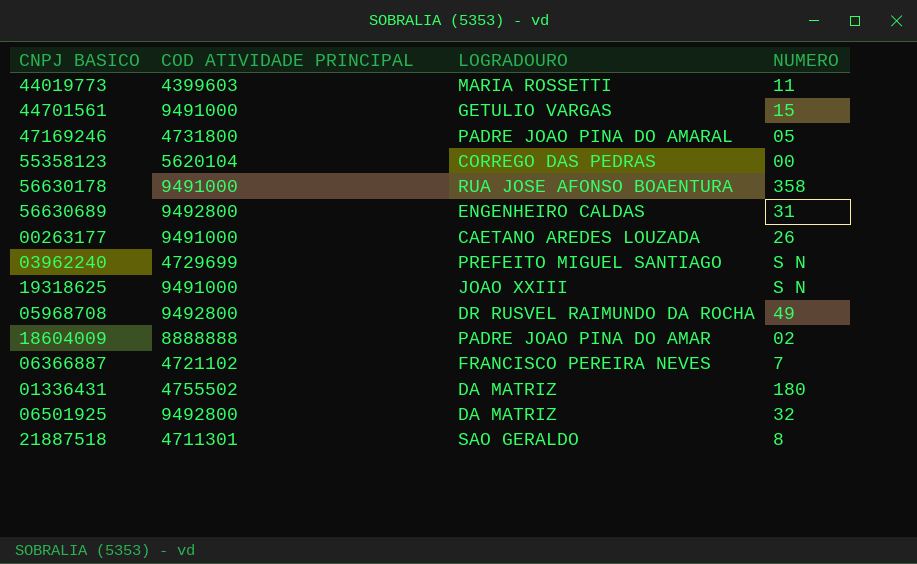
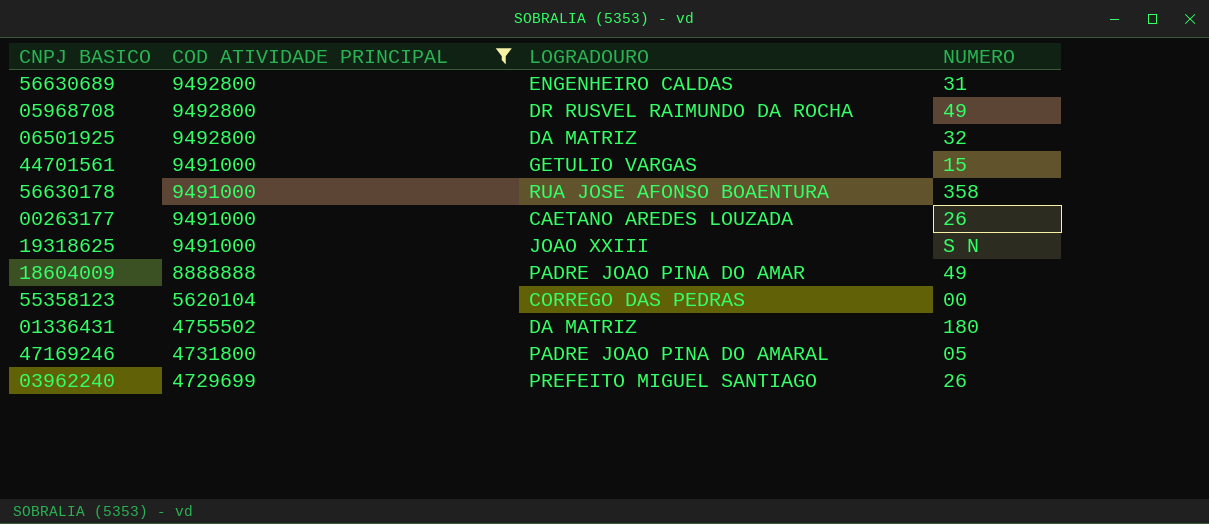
filter: none -> COD ATIVIDADE PRINCIPAL >= 4729699
row order: none -> COD ATIVIDADE PRINCIPAL descending
18604009 | NUMERO: 02 -> 49
03962240 | NUMERO: S N -> 26

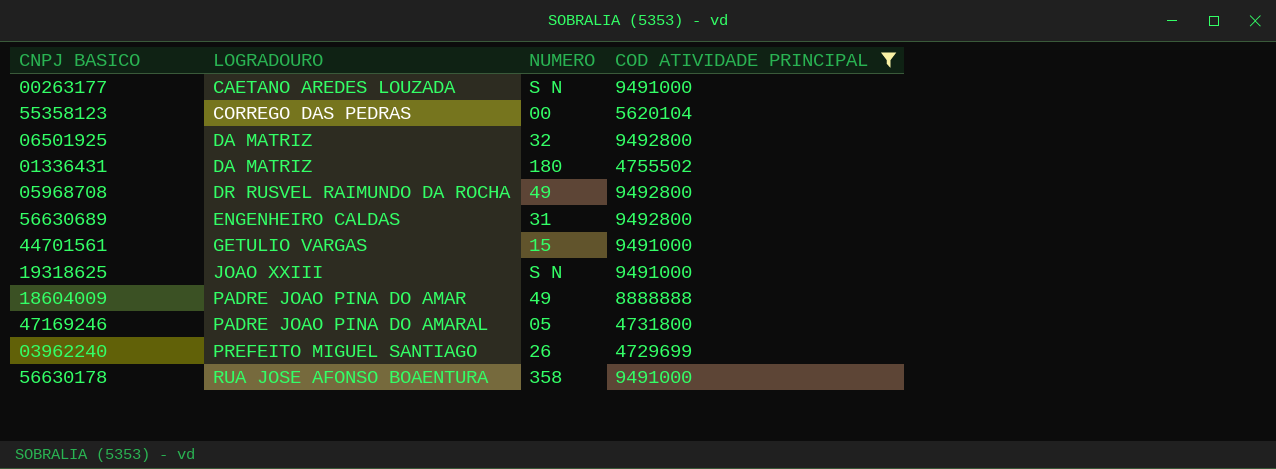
row order: COD ATIVIDADE PRINCIPAL descending -> LOGRADOURO ascending
column COD ATIVIDADE PRINCIPAL | position: 2 -> 4
00263177 | NUMERO: 26 -> S N

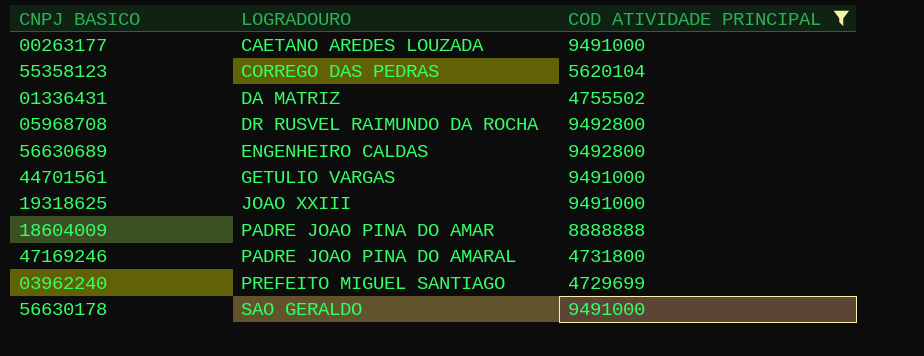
column NUMERO | position: 3 -> none
row 06501925: DA MATRIZ | 32 | 9492800 -> none
56630178 | LOGRADOURO: RUA JOSE AFONSO BOAENTURA -> SAO GERALDO

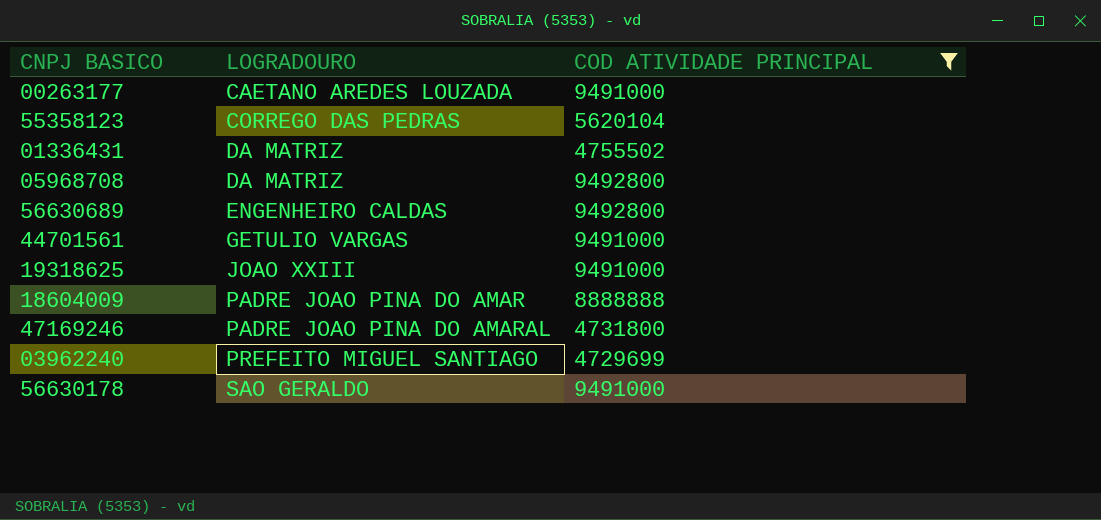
05968708 | LOGRADOURO: DR RUSVEL RAIMUNDO DA ROCHA -> DA MATRIZ

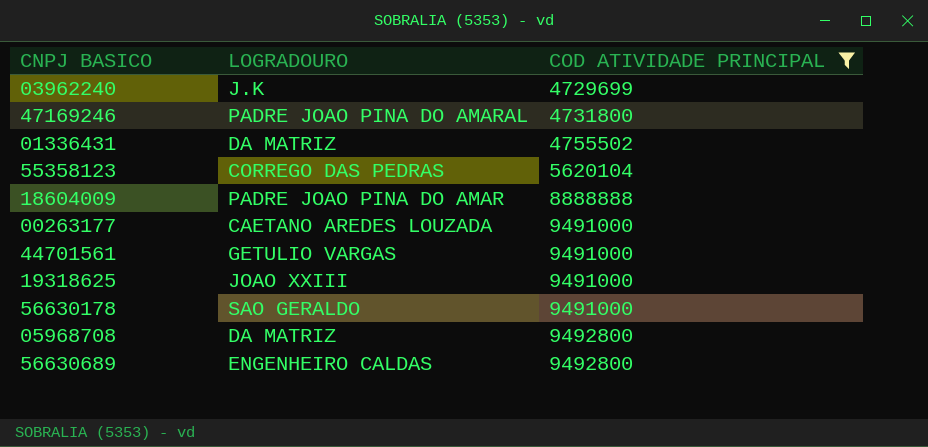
row order: LOGRADOURO ascending -> COD ATIVIDADE PRINCIPAL ascending
03962240 | LOGRADOURO: PREFEITO MIGUEL SANTIAGO -> J.K

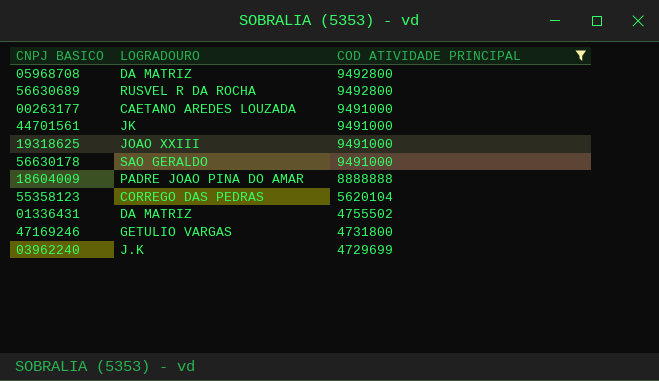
row order: COD ATIVIDADE PRINCIPAL ascending -> COD ATIVIDADE PRINCIPAL descending
56630689 | LOGRADOURO: ENGENHEIRO CALDAS -> RUSVEL R DA ROCHA
44701561 | LOGRADOURO: GETULIO VARGAS -> JK
47169246 | LOGRADOURO: PADRE JOAO PINA DO AMARAL -> GETULIO VARGAS

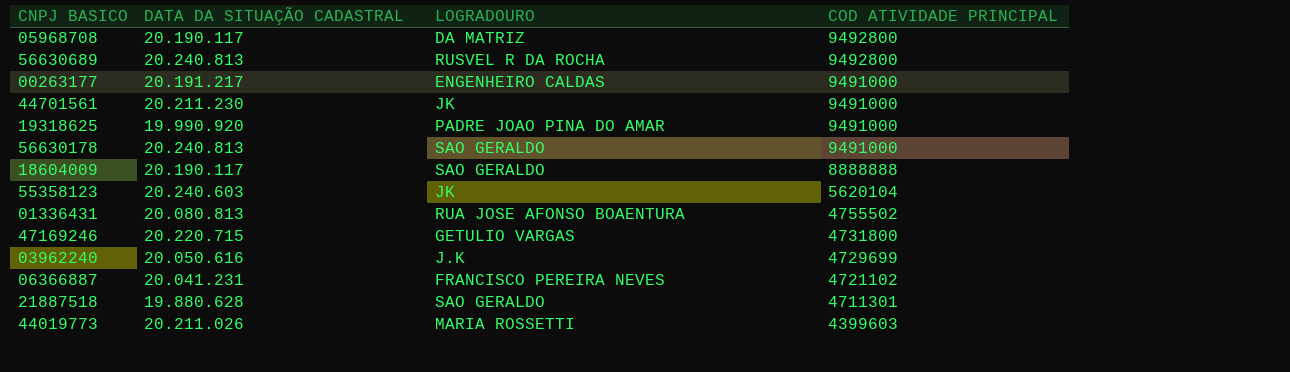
filter: COD ATIVIDADE PRINCIPAL >= 4729699 -> none
column DATA DA SITUAÇÃO CADASTRAL | position: none -> 2
00263177 | LOGRADOURO: CAETANO AREDES LOUZADA -> ENGENHEIRO CALDAS
19318625 | LOGRADOURO: JOAO XXIII -> PADRE JOAO PINA DO AMAR
18604009 | LOGRADOURO: PADRE JOAO PINA DO AMAR -> SAO GERALDO
55358123 | LOGRADOURO: CORREGO DAS PEDRAS -> JK
01336431 | LOGRADOURO: DA MATRIZ -> RUA JOSE AFONSO BOAENTURA

